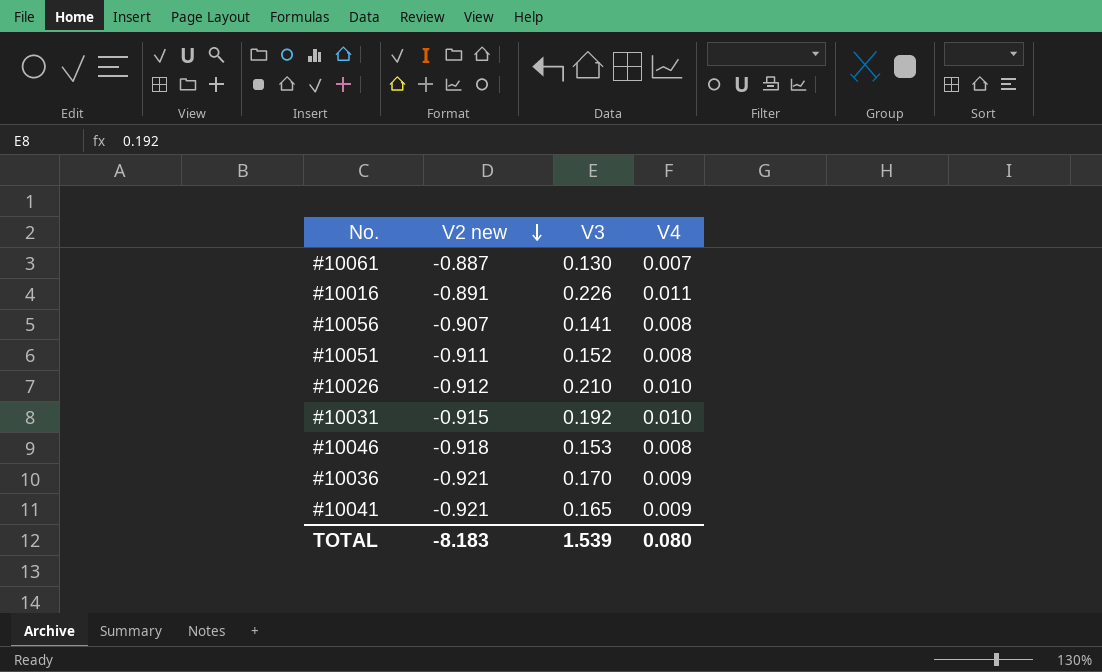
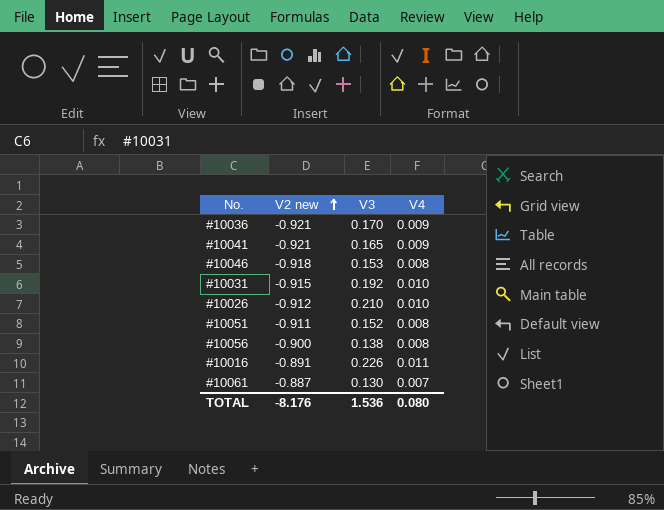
row order: V2 new descending -> V2 new ascending
#10056 | V2 new: -0.907 -> -0.900
#10056 | V3: 0.141 -> 0.138
TOTAL | V2 new: -8.183 -> -8.176
TOTAL | V3: 1.539 -> 1.536

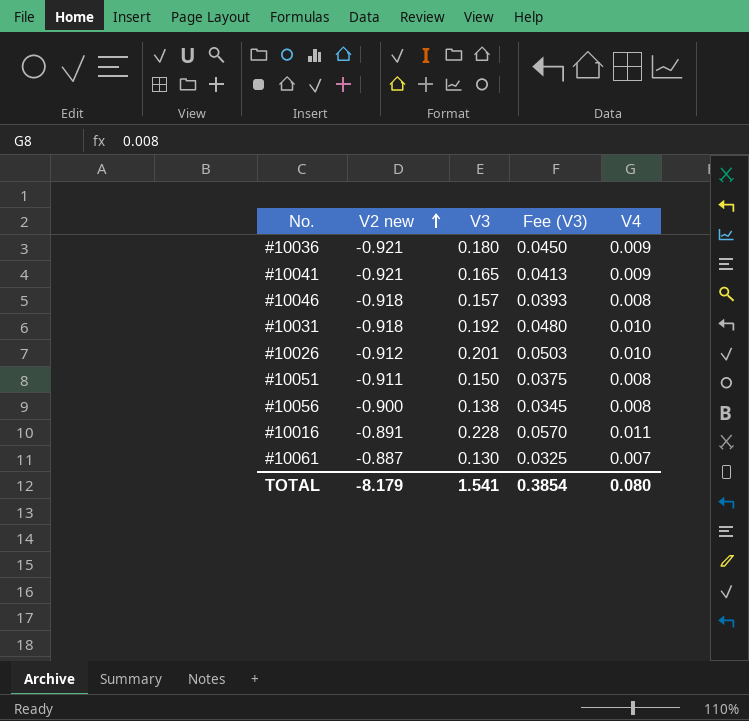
column Fee (V3) | formula: none -> [V3] * 0.25
#10036 | V3: 0.170 -> 0.180
#10046 | V3: 0.153 -> 0.157
#10031 | V2 new: -0.915 -> -0.918
#10026 | V3: 0.210 -> 0.201
#10051 | V3: 0.152 -> 0.150
#10016 | V3: 0.226 -> 0.228
TOTAL | V2 new: -8.176 -> -8.179
TOTAL | V3: 1.536 -> 1.541

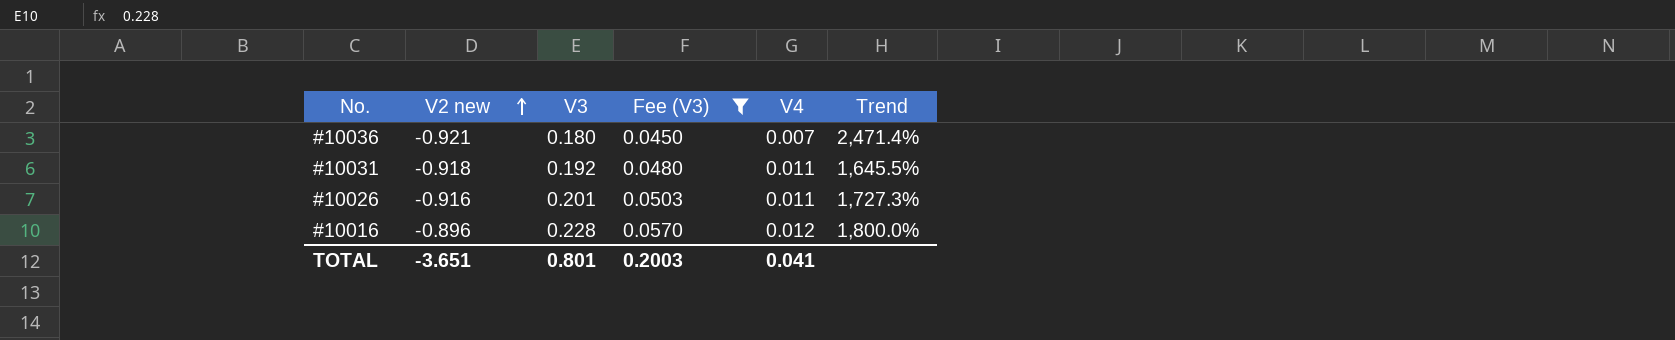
filter: none -> Fee (V3) >= 0.0450
column Trend | formula: none -> ([V3] - [V4]) / [V4]
#10036 | V4: 0.009 -> 0.007
#10031 | V4: 0.010 -> 0.011
#10026 | V2 new: -0.912 -> -0.916
#10026 | V4: 0.010 -> 0.011
#10016 | V2 new: -0.891 -> -0.896
#10016 | V4: 0.011 -> 0.012
TOTAL | V2 new: -8.179 -> -3.651
TOTAL | V3: 1.541 -> 0.801
TOTAL | Fee (V3): 0.3854 -> 0.2003
TOTAL | V4: 0.080 -> 0.041

